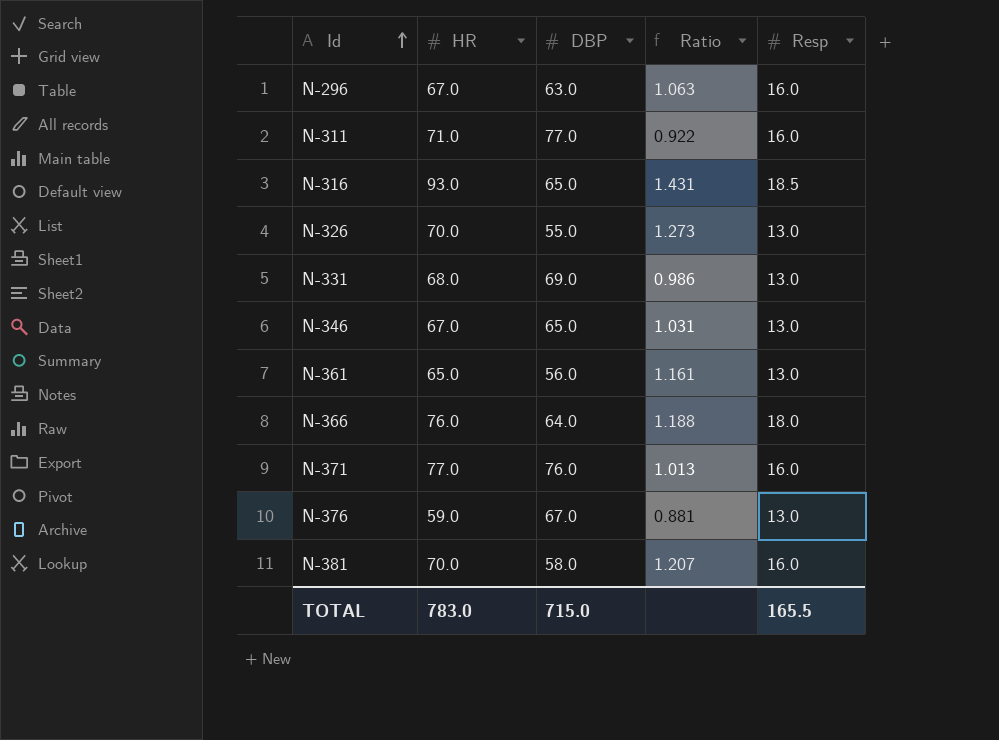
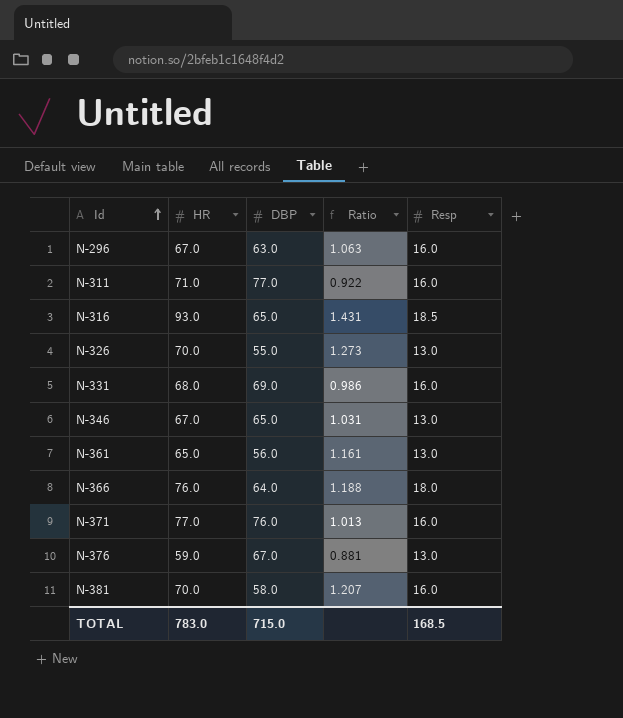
N-331 | Resp: 13.0 -> 16.0
TOTAL | Resp: 165.5 -> 168.5

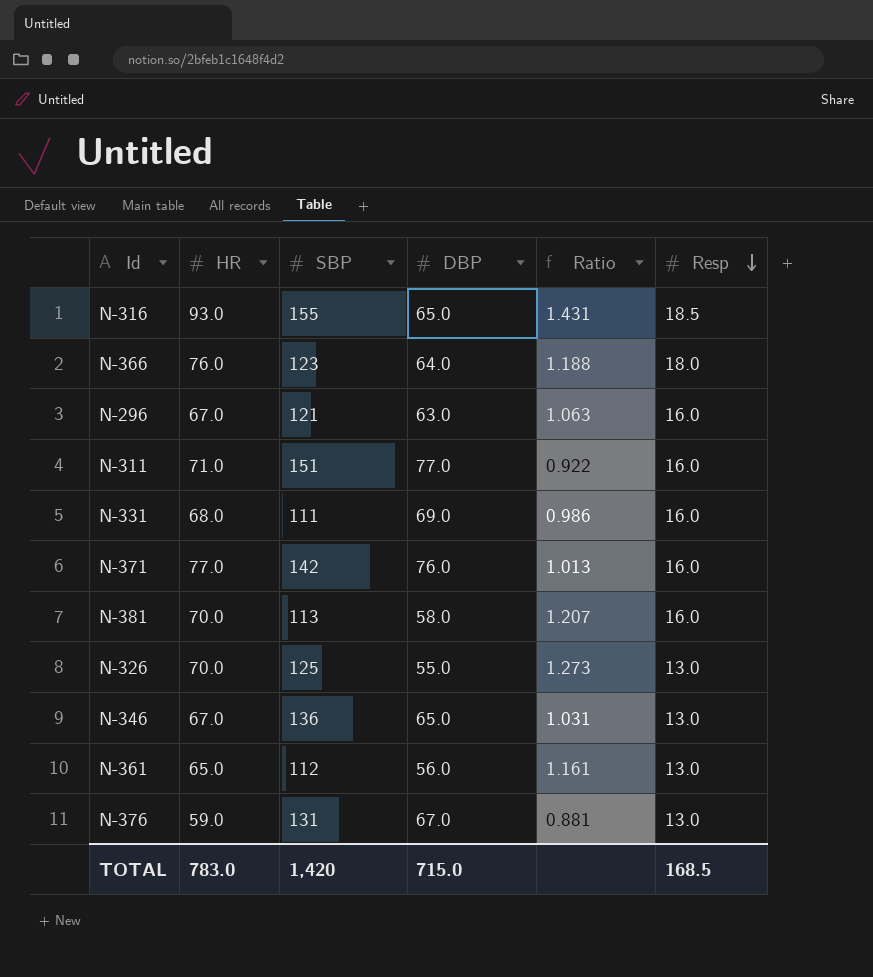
row order: Id ascending -> Resp descending
column SBP | position: none -> 3

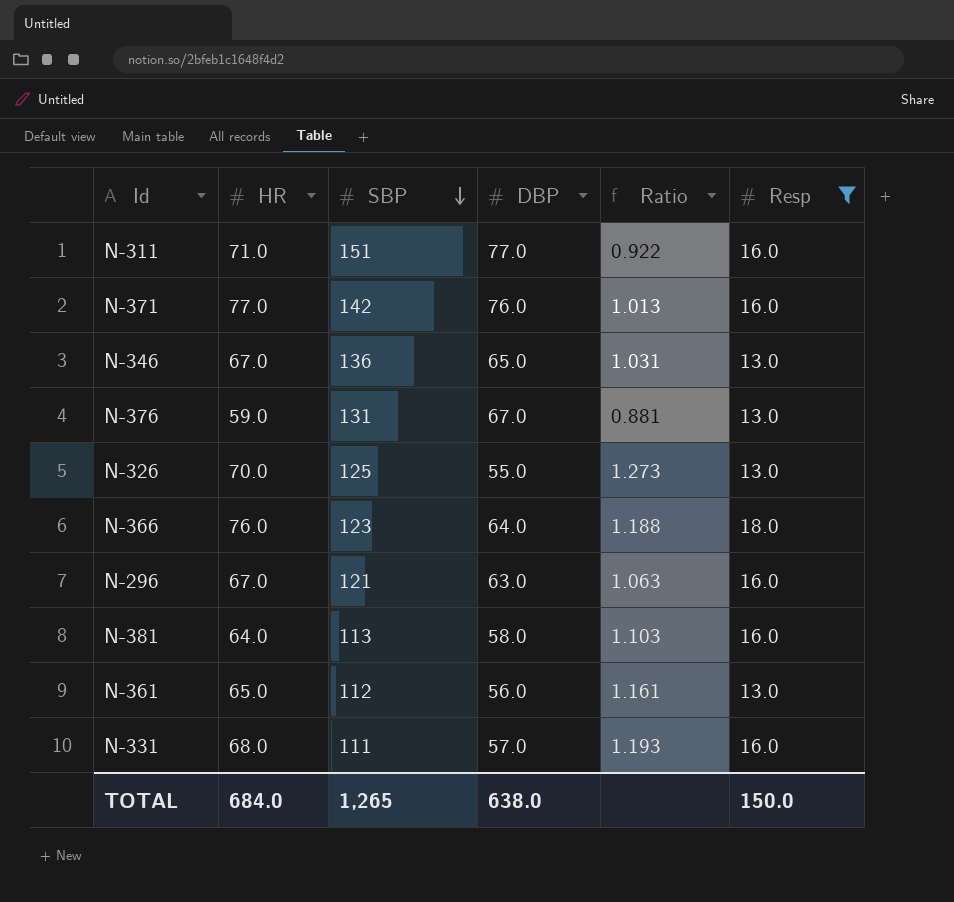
filter: none -> Resp != 18.5
row order: Resp descending -> SBP descending
N-381 | HR: 70.0 -> 64.0
N-381 | Ratio: 1.207 -> 1.103
N-331 | DBP: 69.0 -> 57.0
N-331 | Ratio: 0.986 -> 1.193
TOTAL | HR: 783.0 -> 684.0
TOTAL | SBP: 1,420 -> 1,265
TOTAL | DBP: 715.0 -> 638.0
TOTAL | Resp: 168.5 -> 150.0

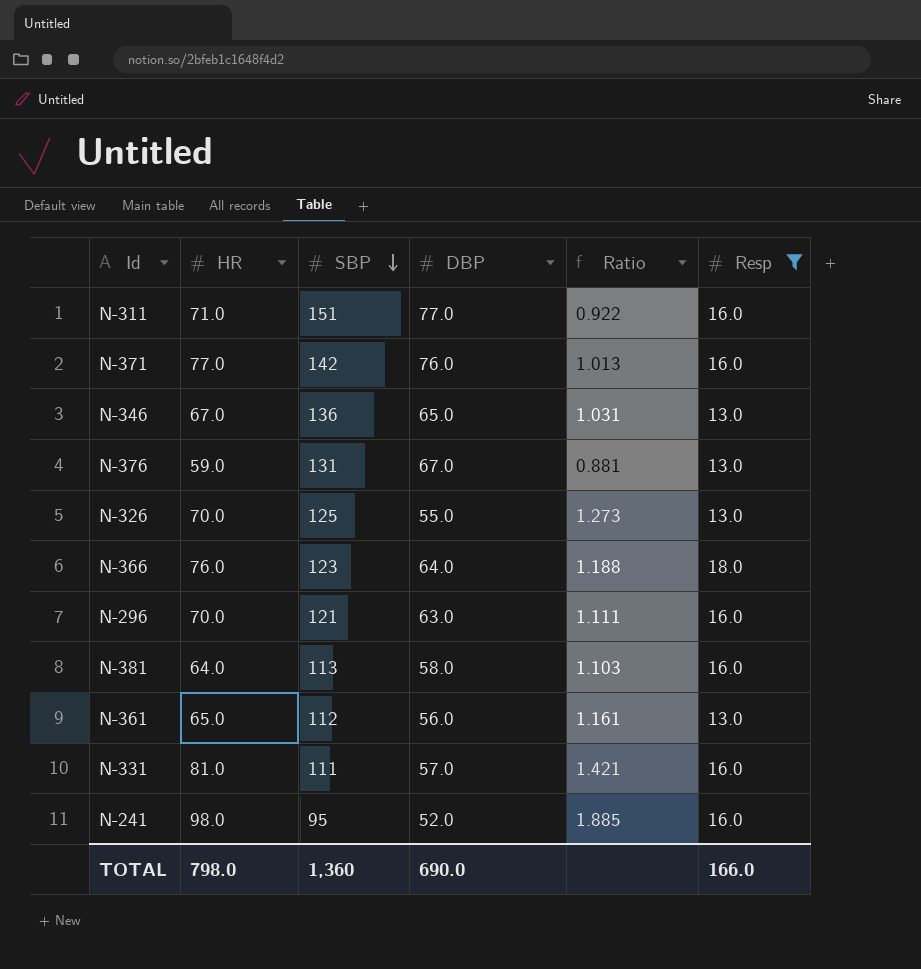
N-296 | HR: 67.0 -> 70.0
N-296 | Ratio: 1.063 -> 1.111
N-331 | HR: 68.0 -> 81.0
N-331 | Ratio: 1.193 -> 1.421
row N-241: none -> 98.0 | 95 | 52.0 | 1.885 | 16.0
TOTAL | HR: 684.0 -> 798.0
TOTAL | SBP: 1,265 -> 1,360
TOTAL | DBP: 638.0 -> 690.0
TOTAL | Resp: 150.0 -> 166.0

